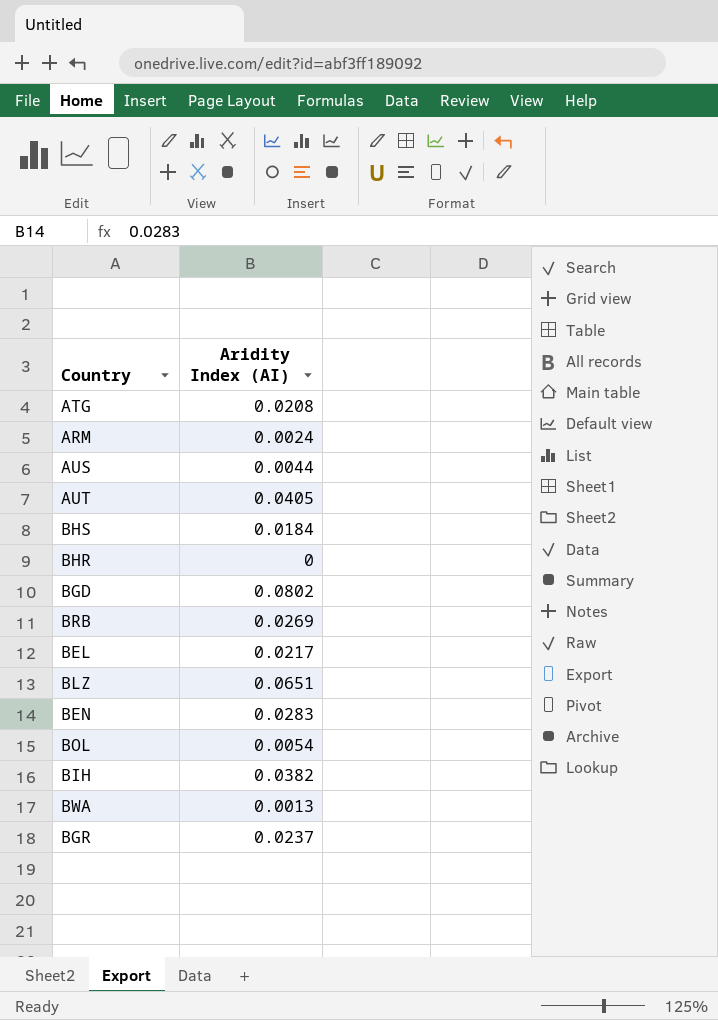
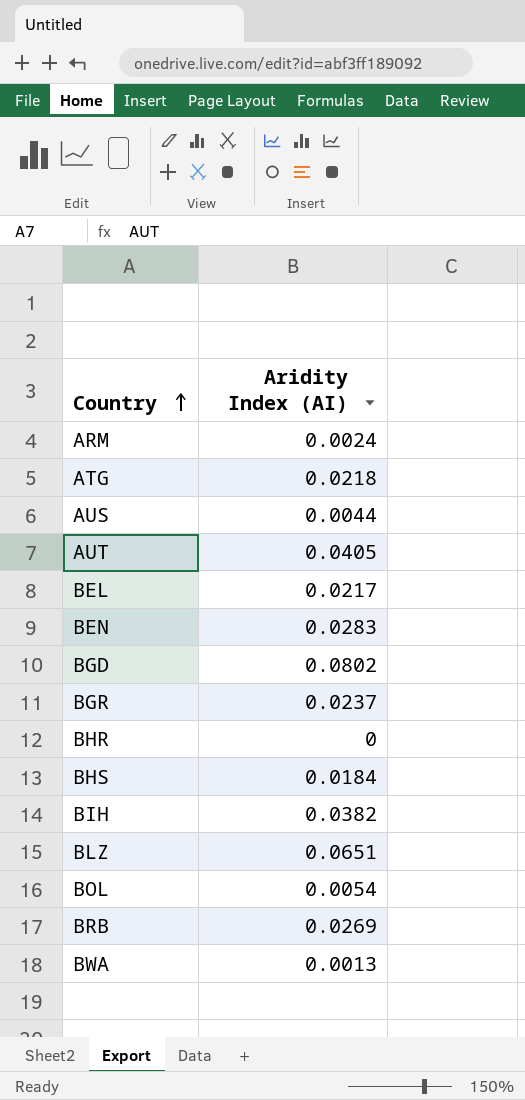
row order: none -> Country ascending
ATG | Aridity Index (AI): 0.0208 -> 0.0218

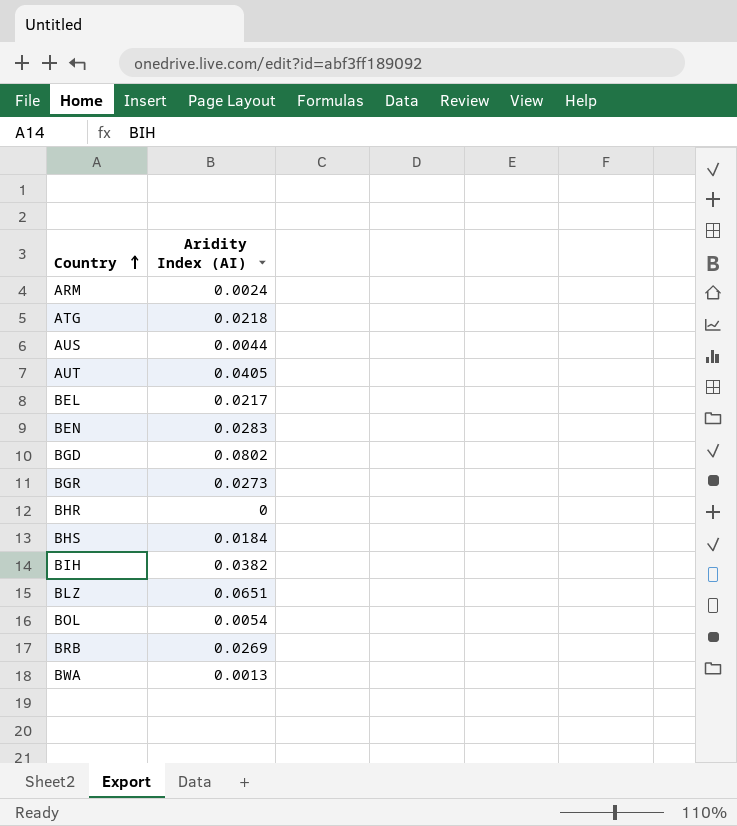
BGR | Aridity Index (AI): 0.0237 -> 0.0273

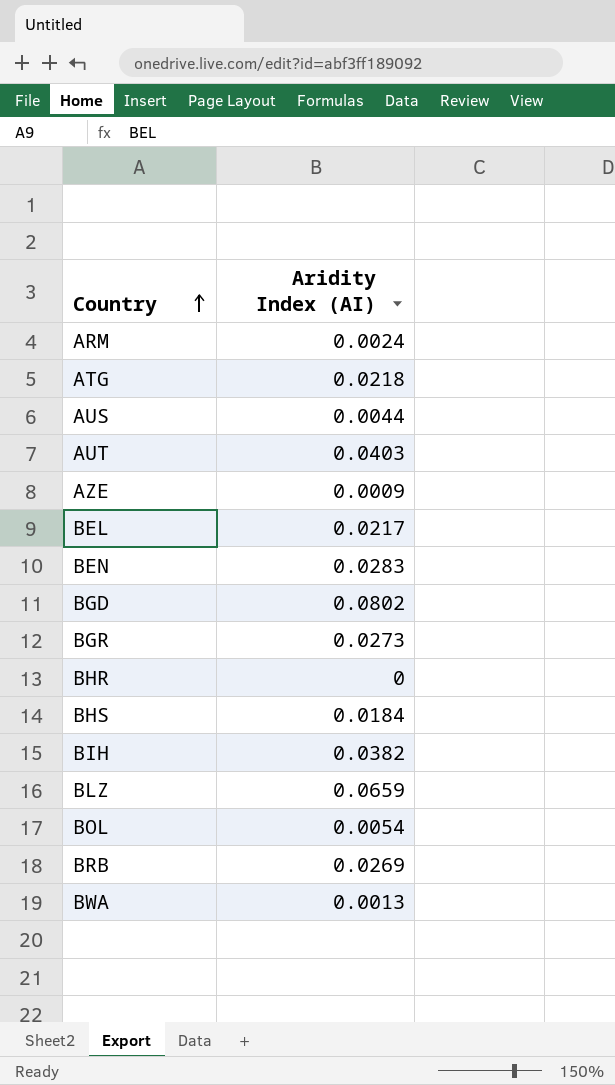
AUT | Aridity Index (AI): 0.0405 -> 0.0403
row AZE: none -> 0.0009
BLZ | Aridity Index (AI): 0.0651 -> 0.0659

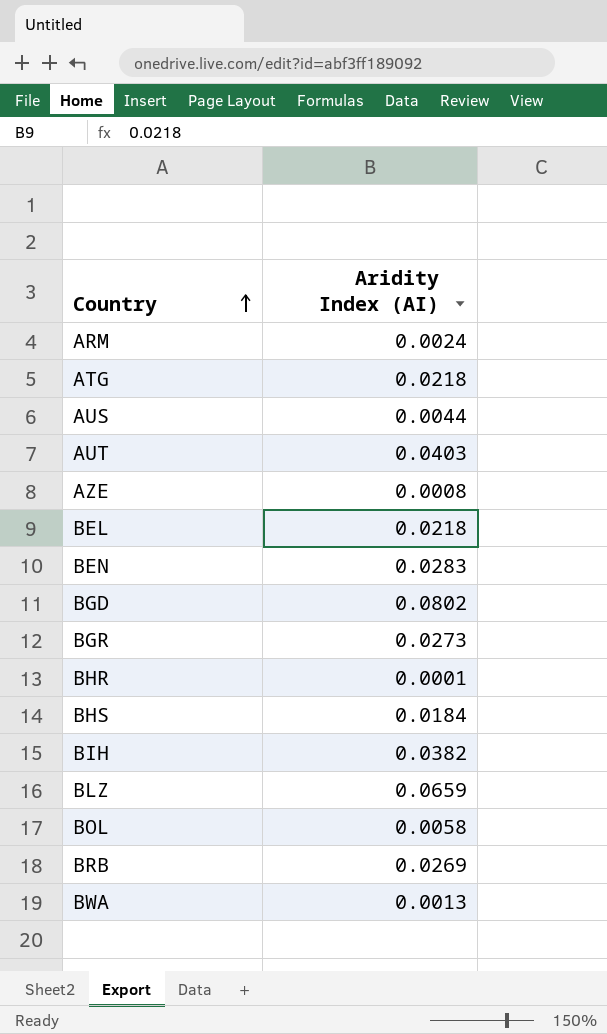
AZE | Aridity Index (AI): 0.0009 -> 0.0008
BEL | Aridity Index (AI): 0.0217 -> 0.0218
BHR | Aridity Index (AI): 0 -> 0.0001
BOL | Aridity Index (AI): 0.0054 -> 0.0058

